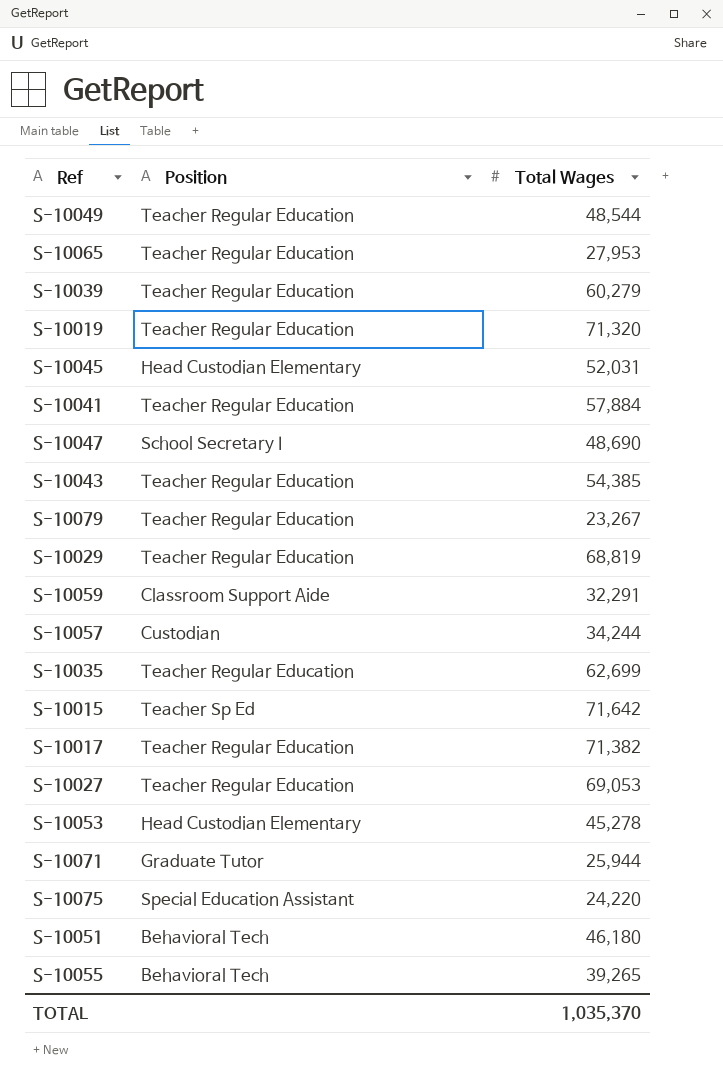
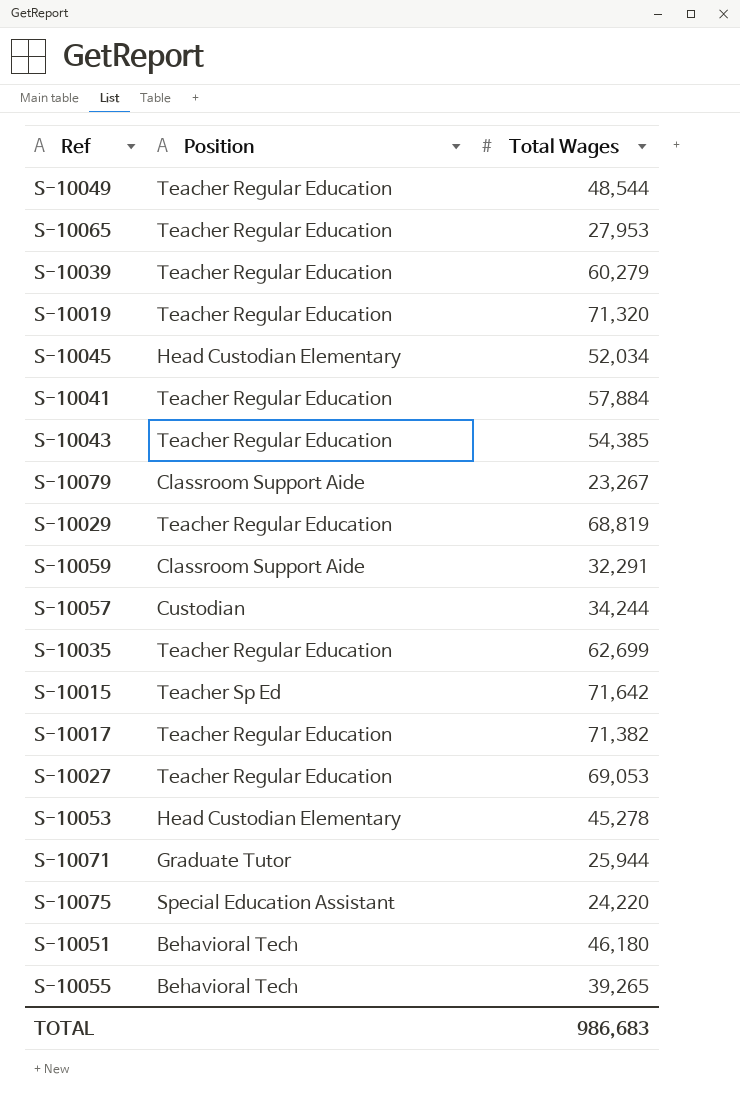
row S-10047: School Secretary I | 48,690 -> none
S-10045 | Total Wages: 52,031 -> 52,034
S-10079 | Position: Teacher Regular Education -> Classroom Support Aide
TOTAL | Total Wages: 1,035,370 -> 986,683

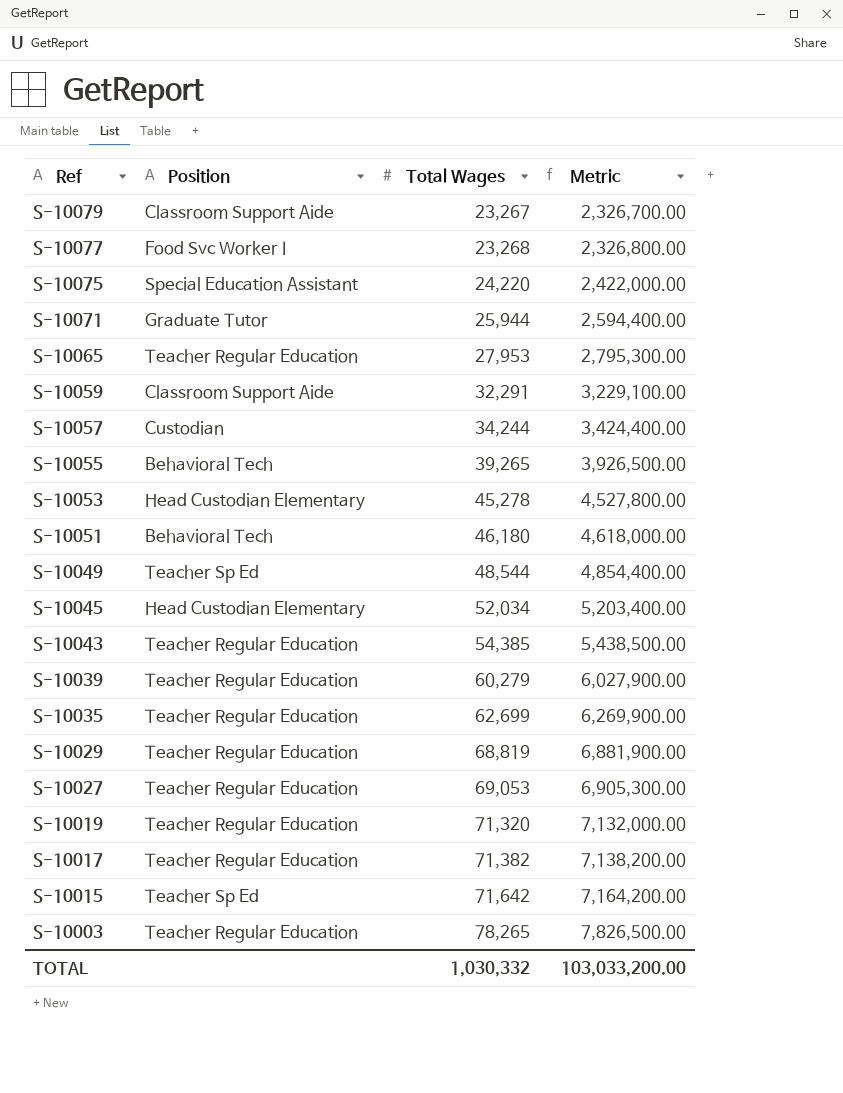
row order: none -> Ref descending
column Metric | formula: none -> [Total Wages] * 100
row S-10041: Teacher Regular Education | 57,884 -> none
row S-10077: none -> Food Svc Worker I | 23,268 | 2,326,800.00
S-10049 | Position: Teacher Regular Education -> Teacher Sp Ed
row S-10003: none -> Teacher Regular Education | 78,265 | 7,826,500.00
TOTAL | Total Wages: 986,683 -> 1,030,332

